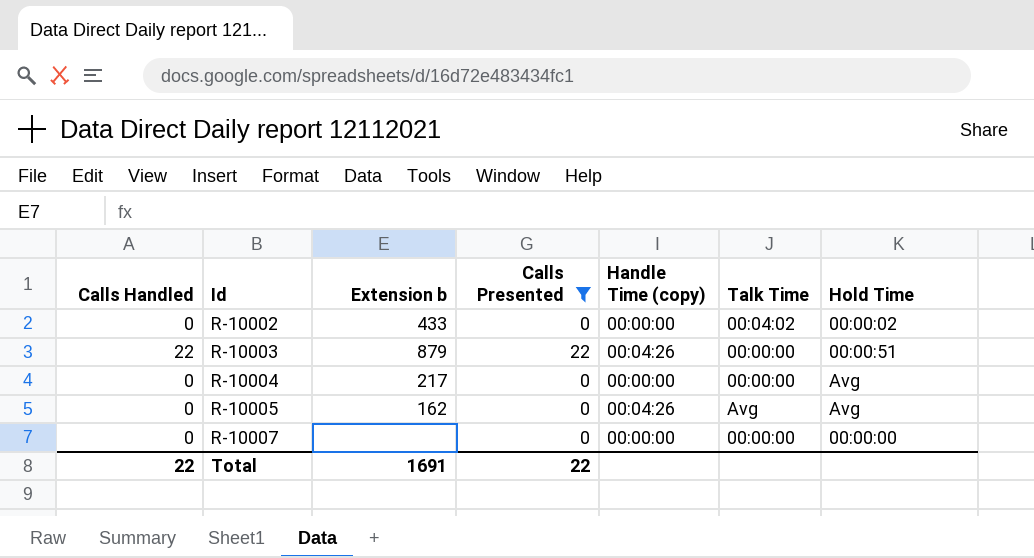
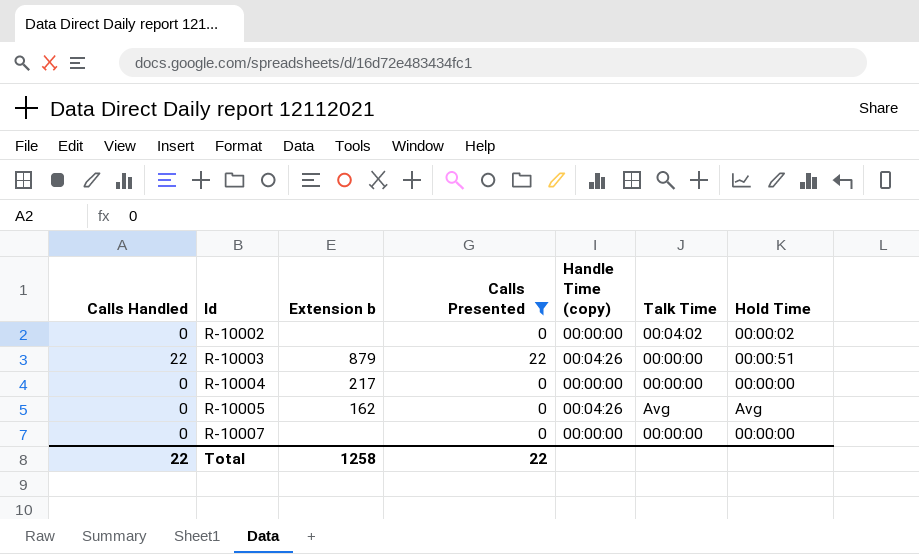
R-10002 | Extension b: 433 -> none
R-10004 | Hold Time: Avg -> 00:00:00
Total | Extension b: 1691 -> 1258

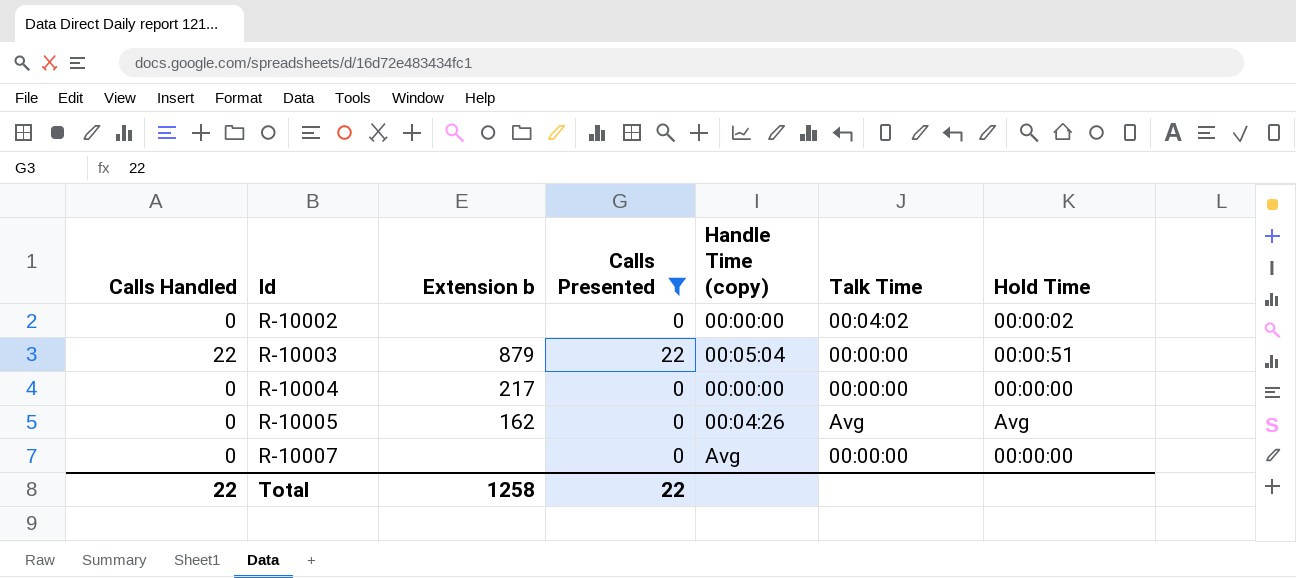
R-10003 | Handle Time (copy): 00:04:26 -> 00:05:04
R-10007 | Handle Time (copy): 00:00:00 -> Avg

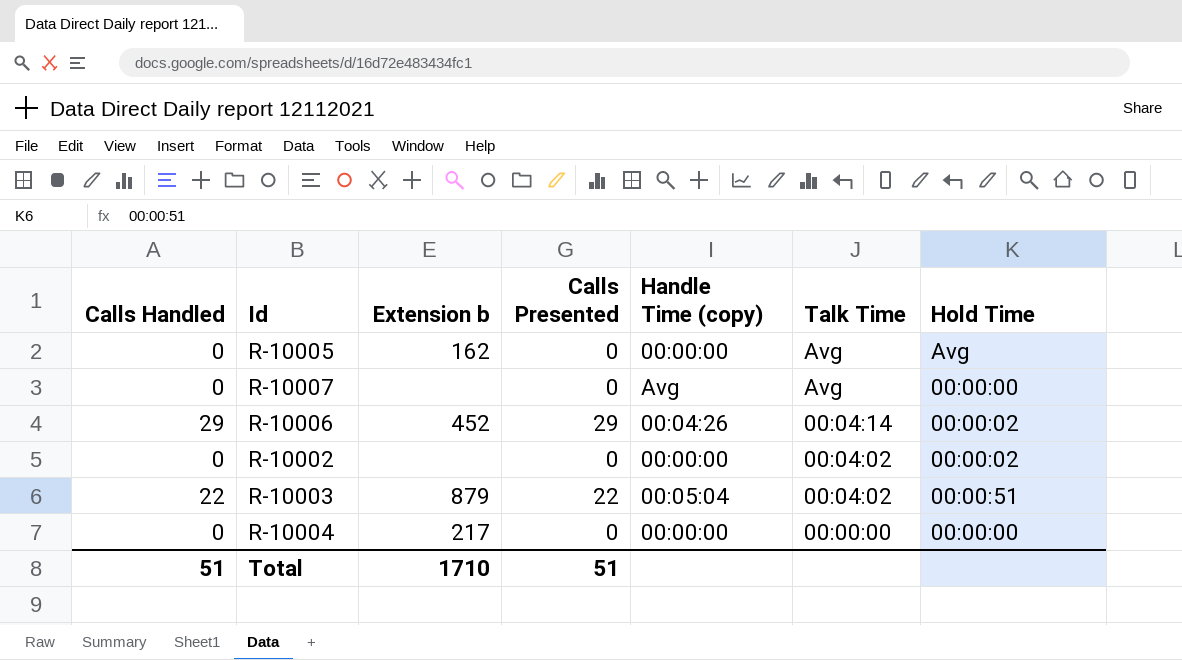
filter: Calls Presented != 29 -> none
row order: Id ascending -> Talk Time descending
R-10005 | Handle Time (copy): 00:04:26 -> 00:00:00
R-10007 | Talk Time: 00:00:00 -> Avg
R-10003 | Talk Time: 00:00:00 -> 00:04:02
Total | Calls Handled: 22 -> 51
Total | Extension b: 1258 -> 1710
Total | Calls Presented: 22 -> 51

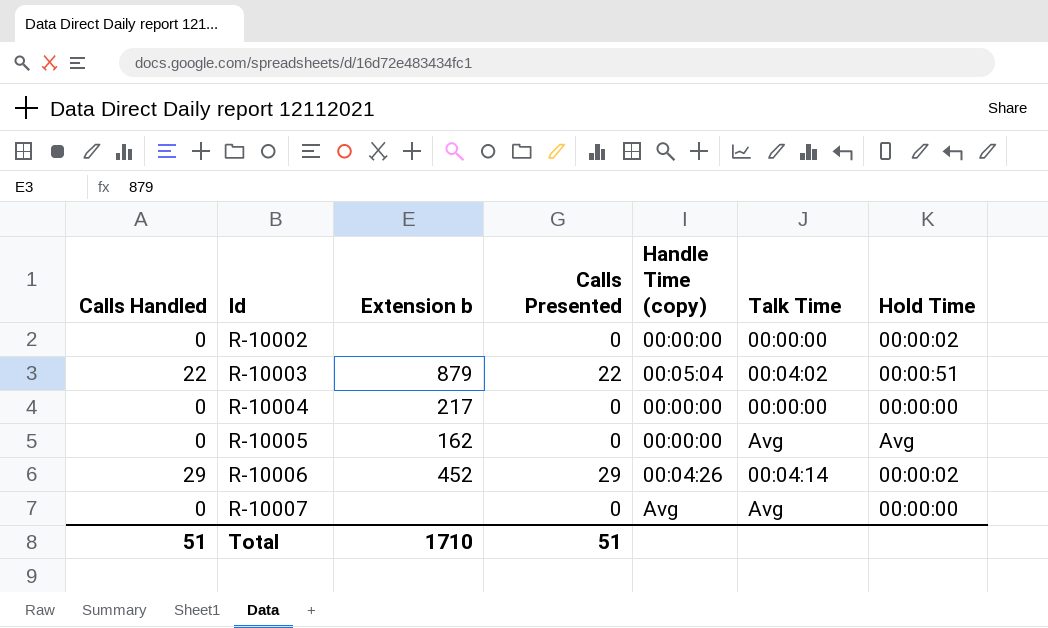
row order: Talk Time descending -> Id ascending
R-10002 | Talk Time: 00:04:02 -> 00:00:00

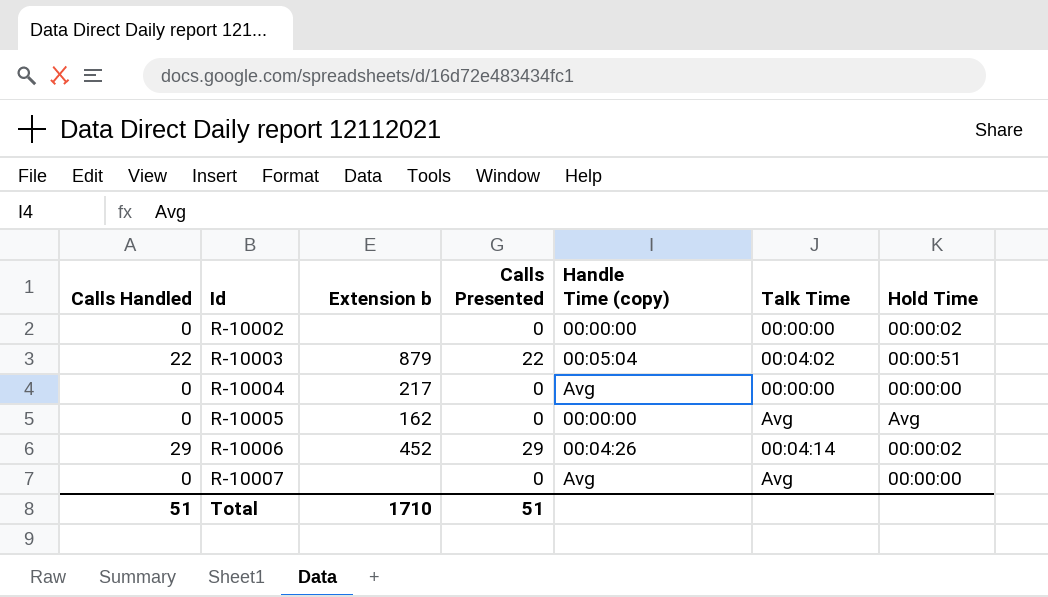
R-10004 | Handle Time (copy): 00:00:00 -> Avg

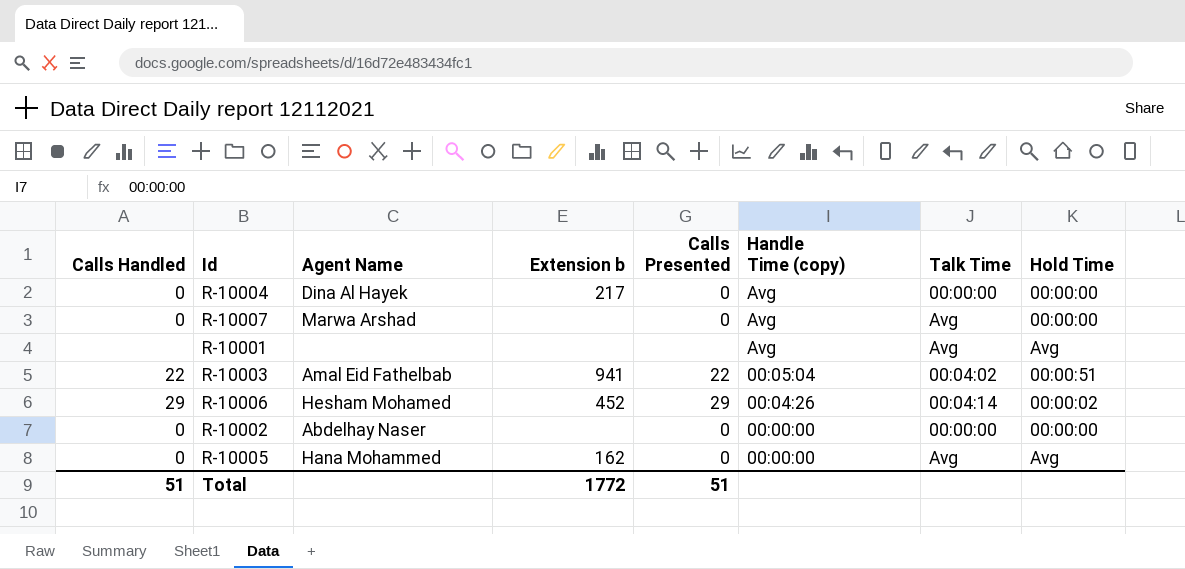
row order: Id ascending -> Handle Time (copy) descending
column Agent Name | position: none -> 3
row R-10001: none -> none | none | none | none | Avg | Avg | Avg
R-10003 | Extension b: 879 -> 941
R-10002 | Hold Time: 00:00:02 -> 00:00:00
Total | Extension b: 1710 -> 1772

